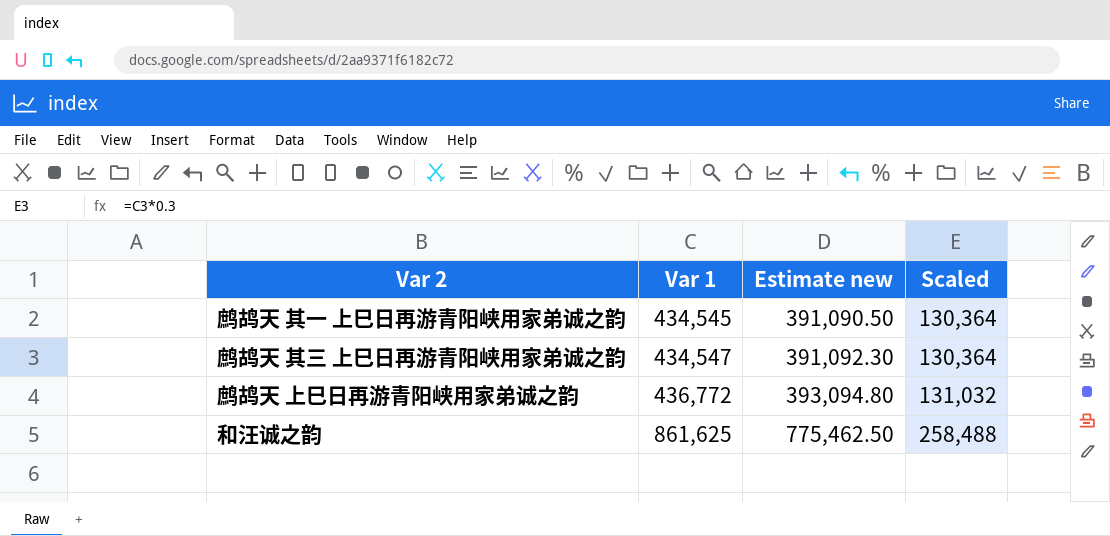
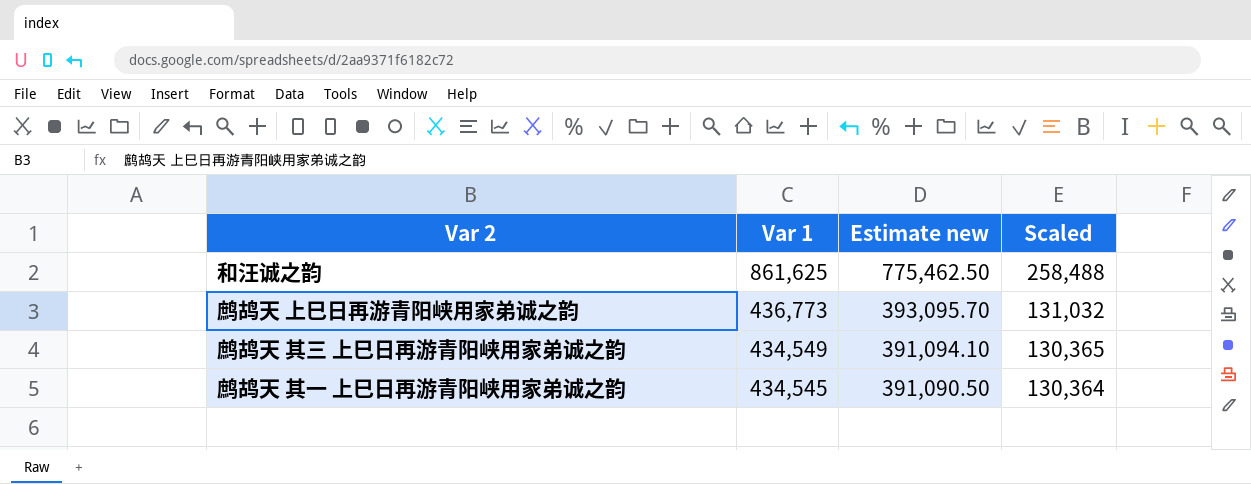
row order: Var 1 ascending -> Var 1 descending
鹧鸪天 上巳日再游青阳峡用家弟诚之韵 | Var 1: 436,772 -> 436,773
鹧鸪天 上巳日再游青阳峡用家弟诚之韵 | Estimate new: 393,094.80 -> 393,095.70
鹧鸪天 其三 上巳日再游青阳峡用家弟诚之韵 | Var 1: 434,547 -> 434,549
鹧鸪天 其三 上巳日再游青阳峡用家弟诚之韵 | Estimate new: 391,092.30 -> 391,094.10
鹧鸪天 其三 上巳日再游青阳峡用家弟诚之韵 | Scaled: 130,364 -> 130,365

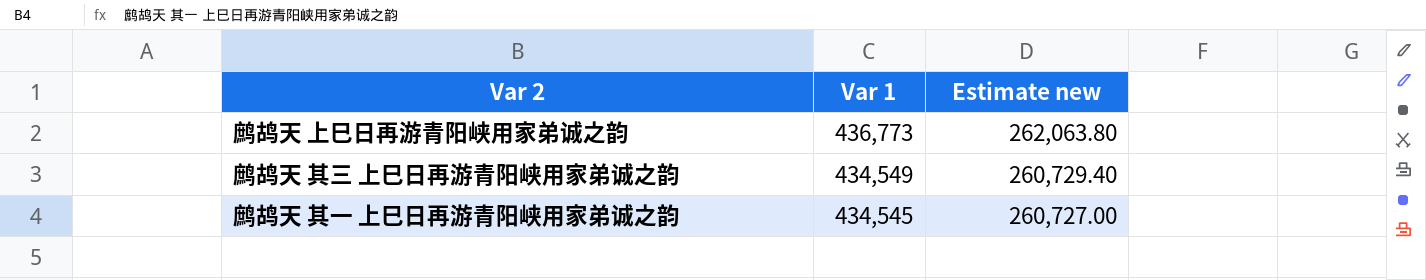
column Scaled | formula: [Var 1] * 0.3 -> none
column Estimate new | formula: [Var 1] * 0.9 -> [Var 1] * 0.6
row 和汪诚之韵: 861,625 | 775,462.50 | 258,488 -> none

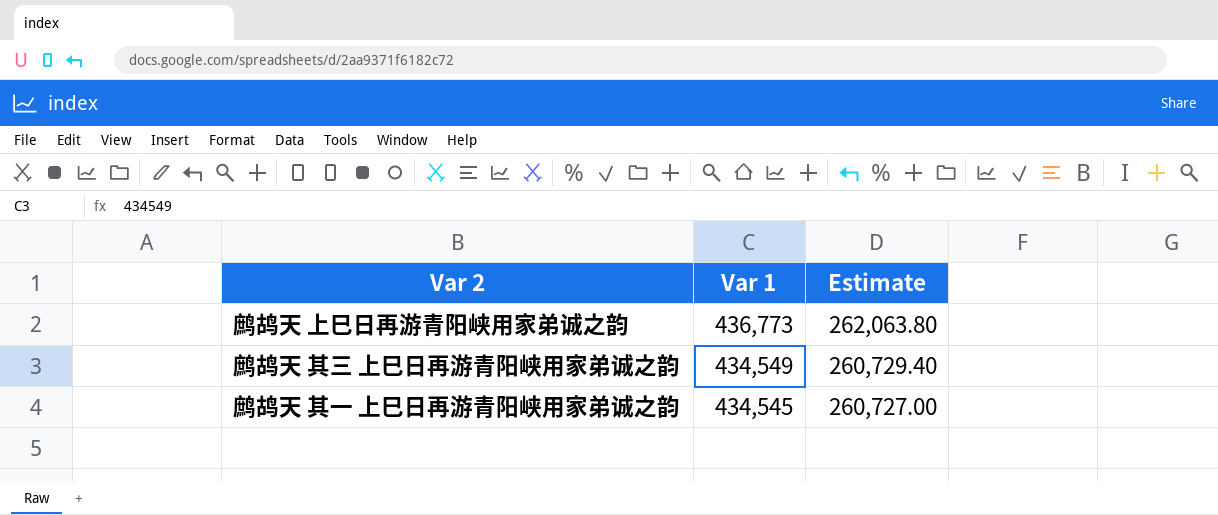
column name: Estimate new -> Estimate

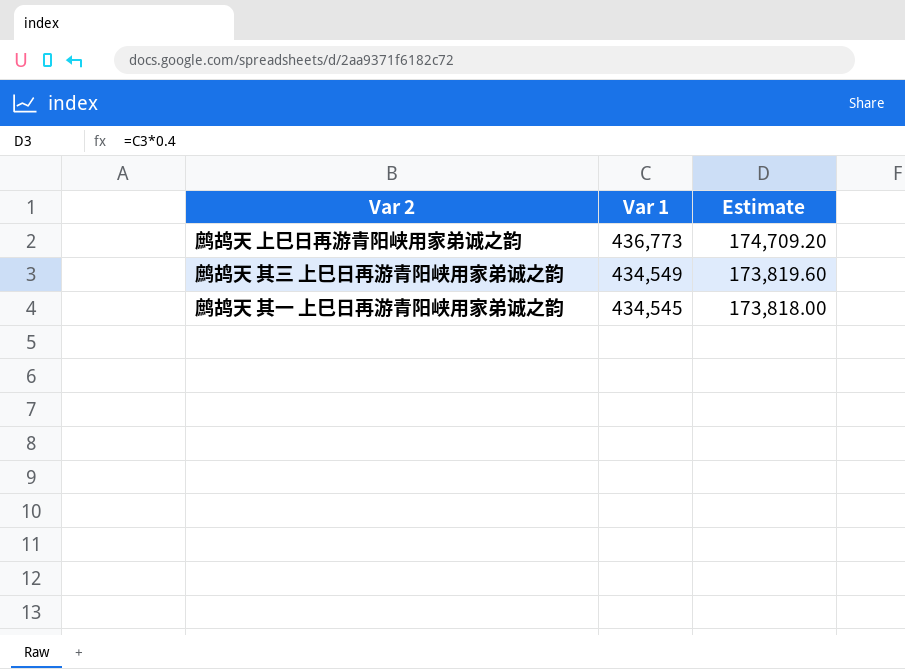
column Estimate | formula: [Var 1] * 0.6 -> [Var 1] * 0.4

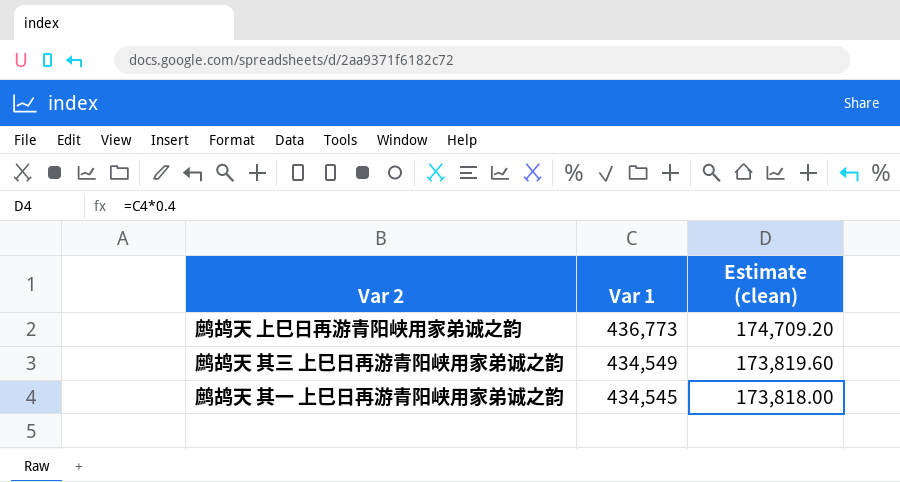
column name: Estimate -> Estimate (clean)

